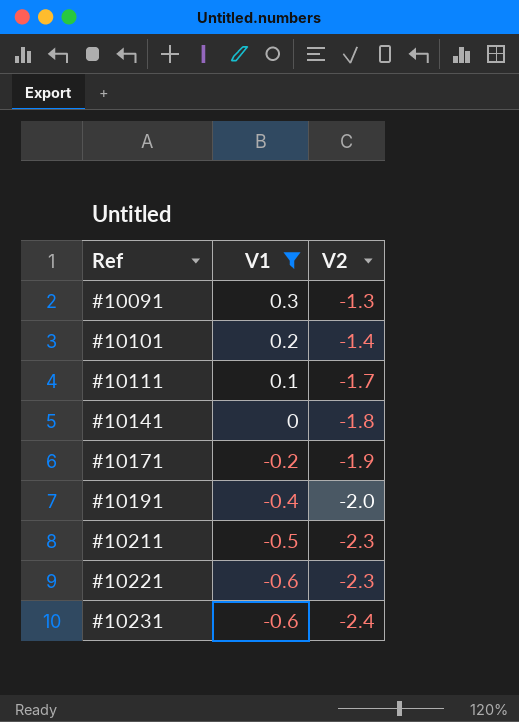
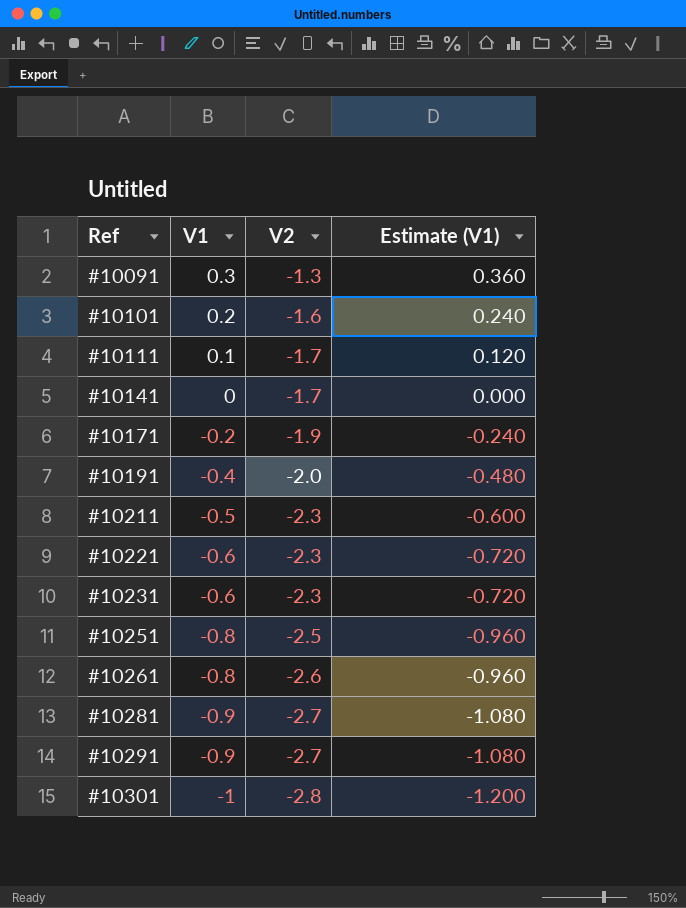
filter: V1 >= -0.6 -> none
column Estimate (V1) | formula: none -> [V1] * 1.2
#10101 | V2: -1.4 -> -1.6
#10141 | V2: -1.8 -> -1.7
#10231 | V2: -2.4 -> -2.3

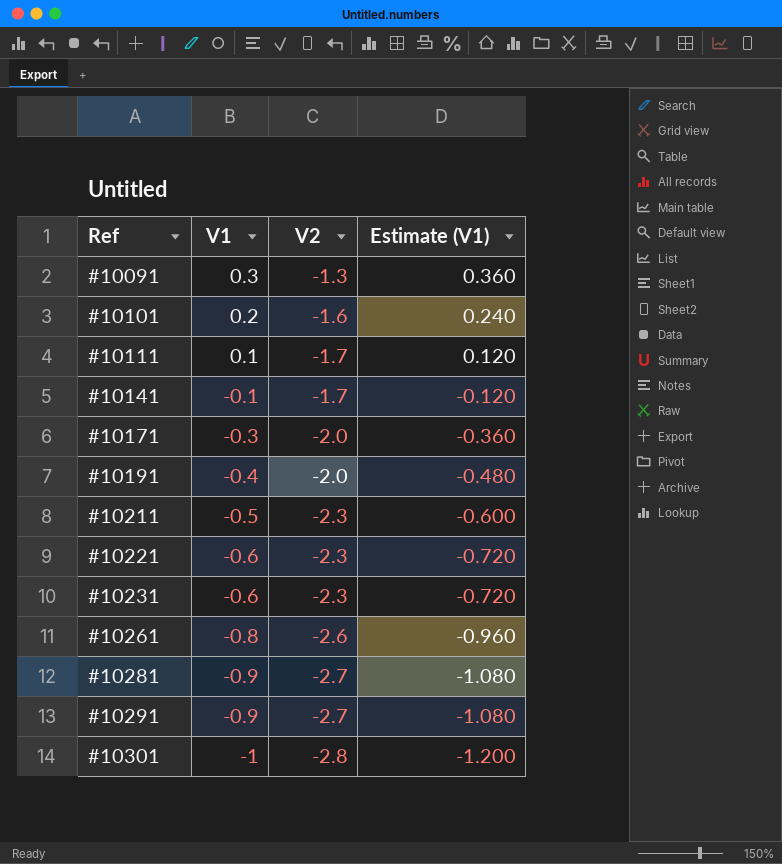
row #10251: -0.8 | -2.5 | -0.960 -> none
#10141 | V1: 0 -> -0.1
#10141 | Estimate (V1): 0.000 -> -0.120
#10171 | V1: -0.2 -> -0.3
#10171 | V2: -1.9 -> -2.0
#10171 | Estimate (V1): -0.240 -> -0.360

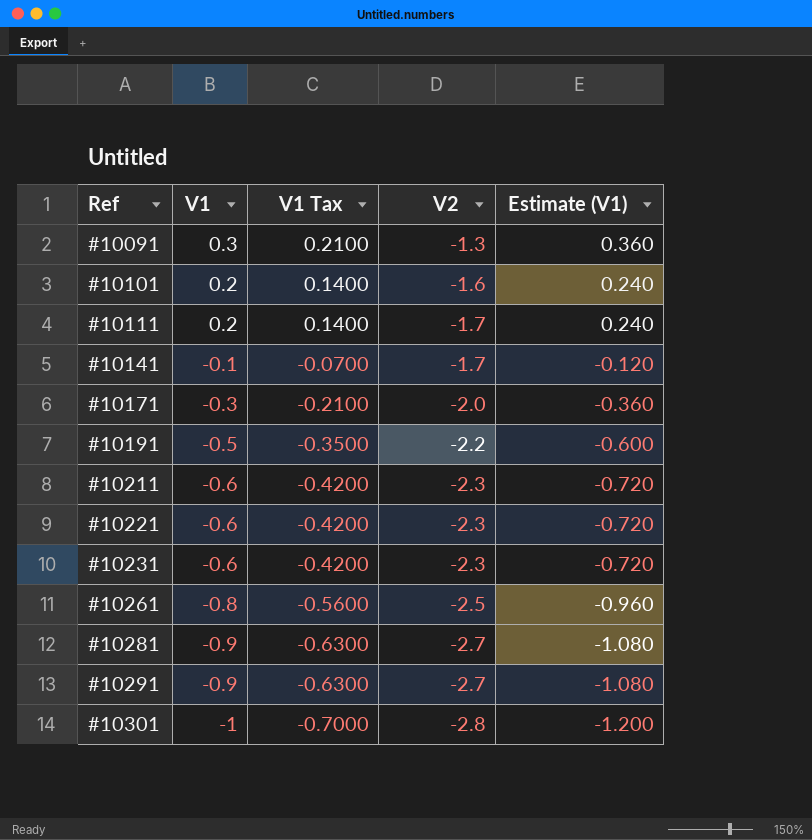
column V1 Tax | formula: none -> [V1] * 0.7
#10111 | V1: 0.1 -> 0.2
#10111 | Estimate (V1): 0.120 -> 0.240
#10191 | V1: -0.4 -> -0.5
#10191 | V2: -2.0 -> -2.2
#10191 | Estimate (V1): -0.480 -> -0.600
#10211 | V1: -0.5 -> -0.6
#10211 | Estimate (V1): -0.600 -> -0.720
#10261 | V2: -2.6 -> -2.5

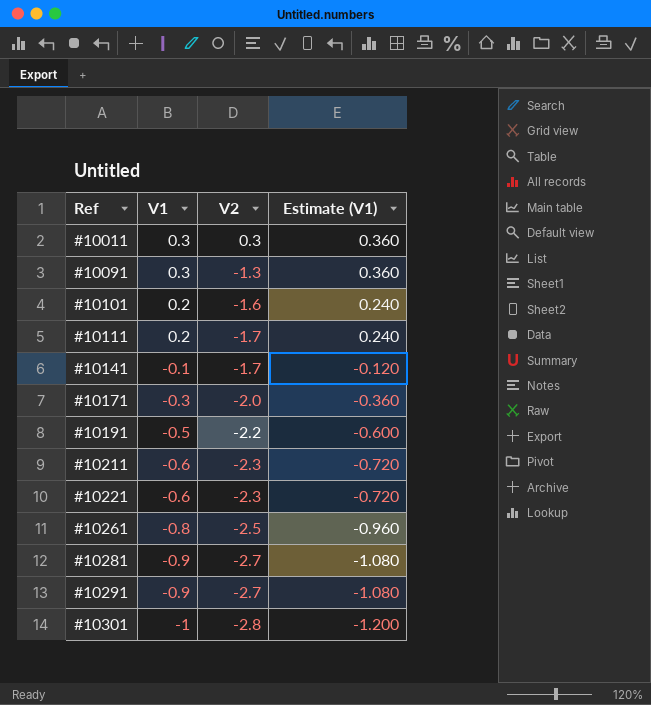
column V1 Tax | formula: [V1] * 0.7 -> none
row #10231: -0.6 | -0.4200 | -2.3 | -0.720 -> none
row #10011: none -> 0.3 | 0.3 | 0.360

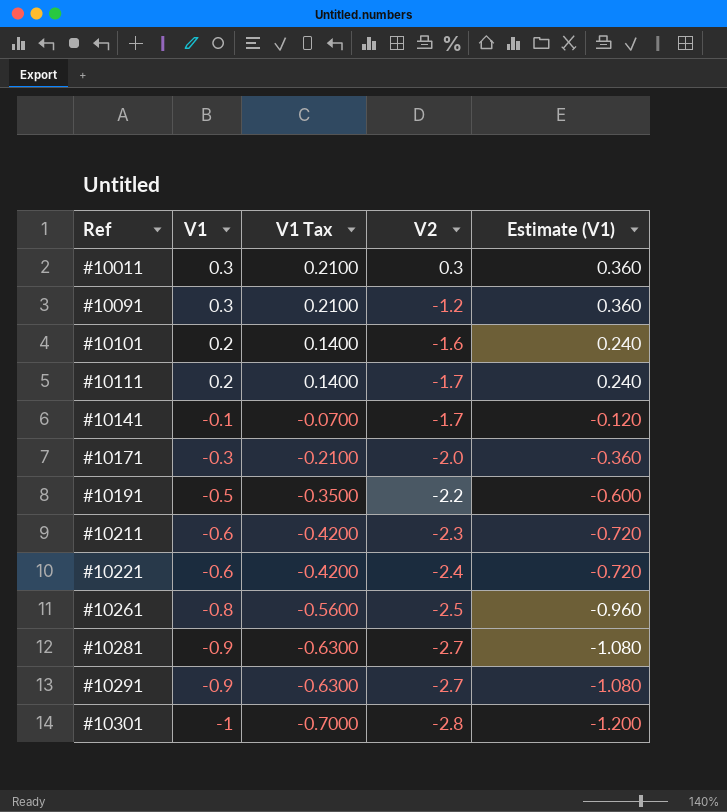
column V1 Tax | formula: none -> [V1] * 0.7
#10091 | V2: -1.3 -> -1.2
#10221 | V2: -2.3 -> -2.4

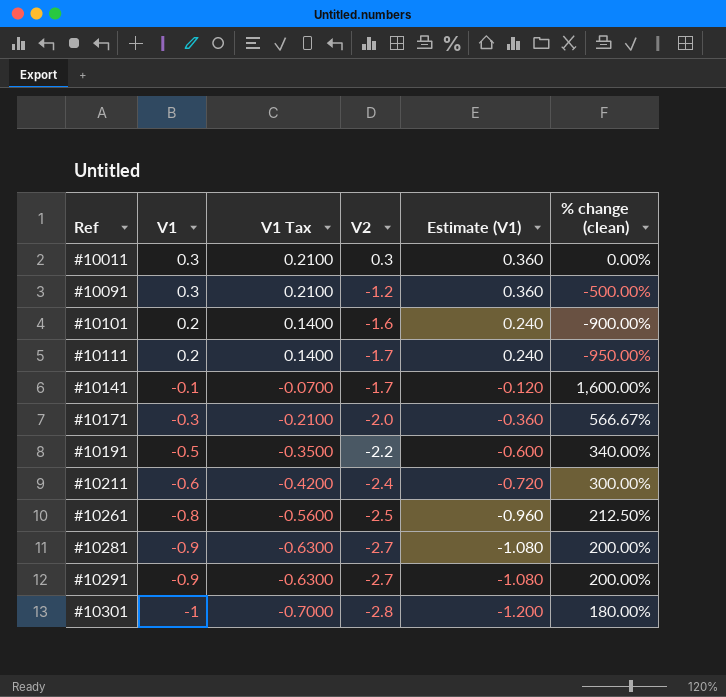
column % change (clean) | formula: none -> ([V2] - [V1]) / [V1]
row #10221: -0.6 | -0.4200 | -2.4 | -0.720 -> none
#10211 | V2: -2.3 -> -2.4

